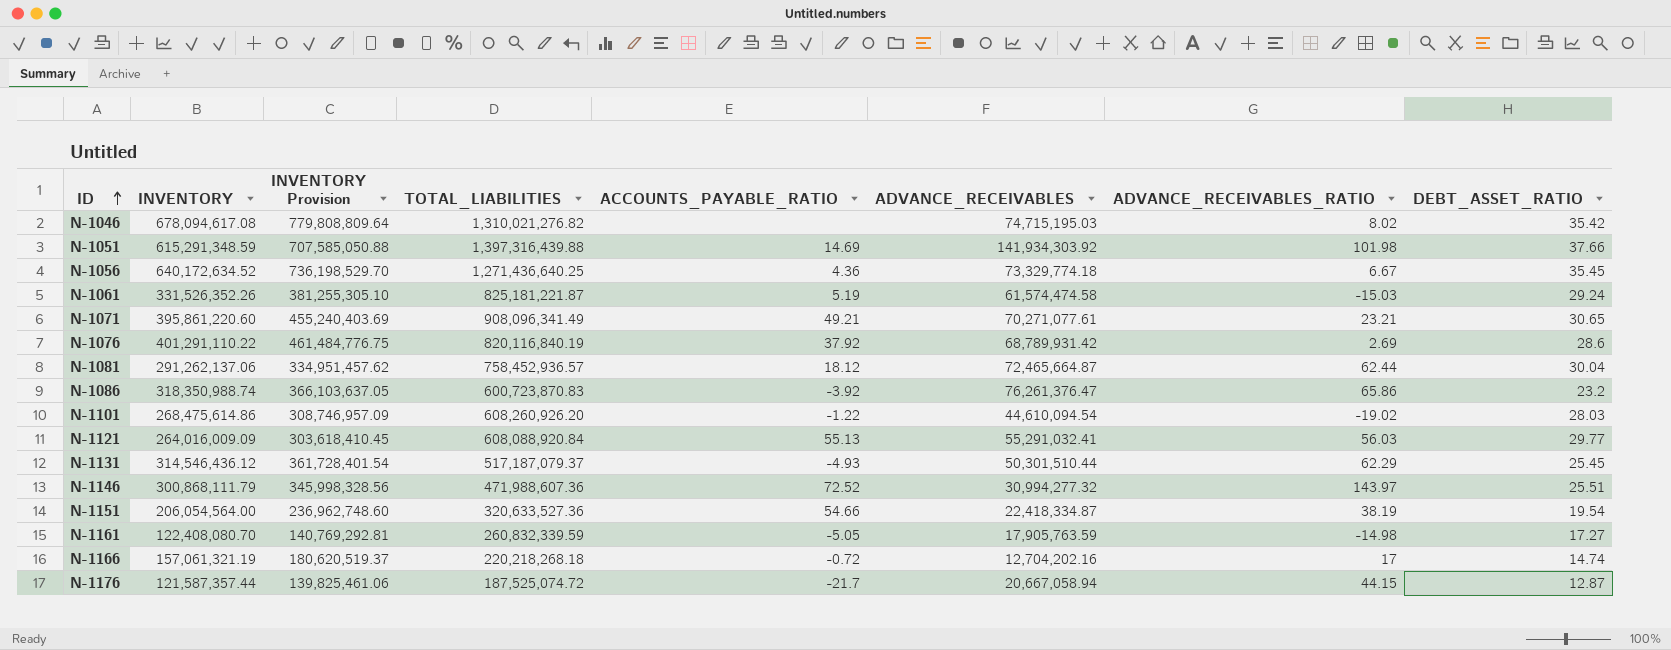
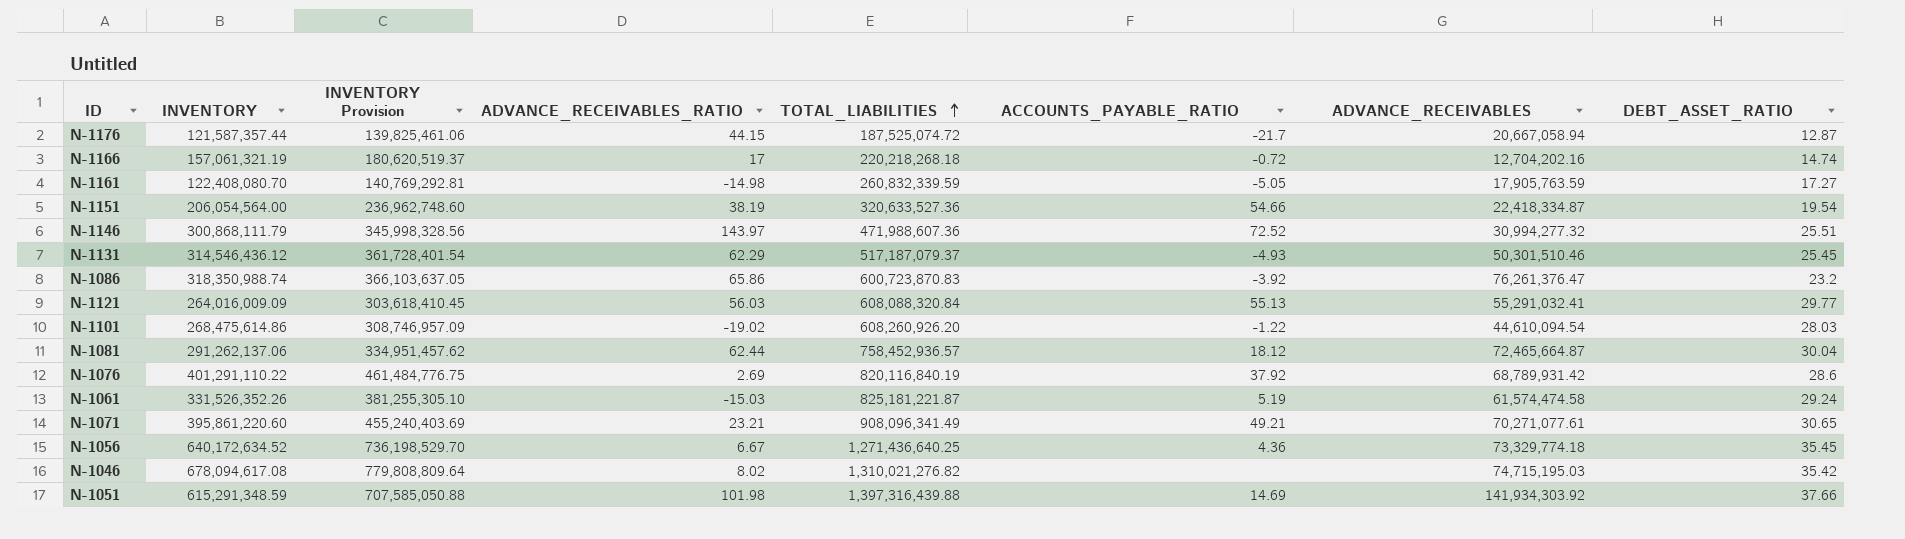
row order: ID ascending -> TOTAL_LIABILITIES ascending
column ADVANCE_RECEIVABLES_RATIO | position: 7 -> 4
N-1131 | ADVANCE_RECEIVABLES: 50,301,510.44 -> 50,301,510.46
N-1121 | TOTAL_LIABILITIES: 608,088,920.84 -> 608,088,320.84

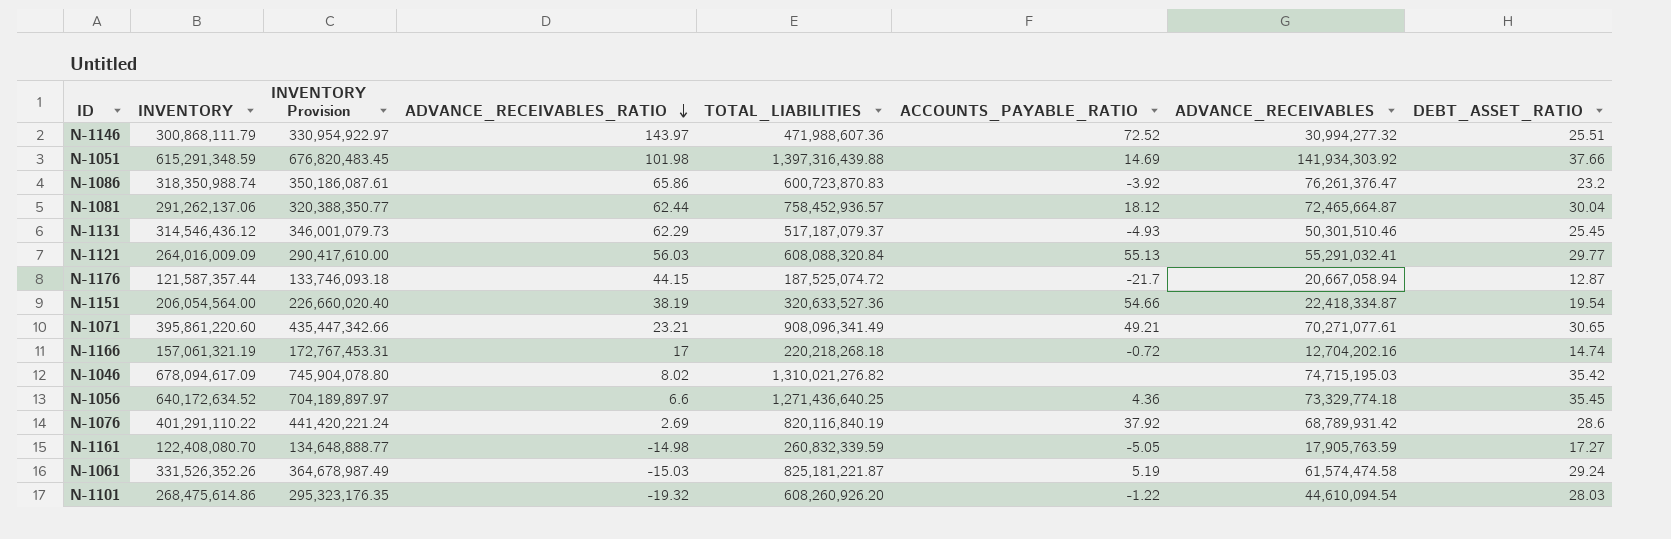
row order: TOTAL_LIABILITIES ascending -> ADVANCE_RECEIVABLES_RATIO descending
column INVENTORY Provision | formula: [INVENTORY] * 1.15 -> [INVENTORY] * 1.1
N-1046 | INVENTORY: 678,094,617.08 -> 678,094,617.09
N-1056 | ADVANCE_RECEIVABLES_RATIO: 6.67 -> 6.6
N-1101 | ADVANCE_RECEIVABLES_RATIO: -19.02 -> -19.32

